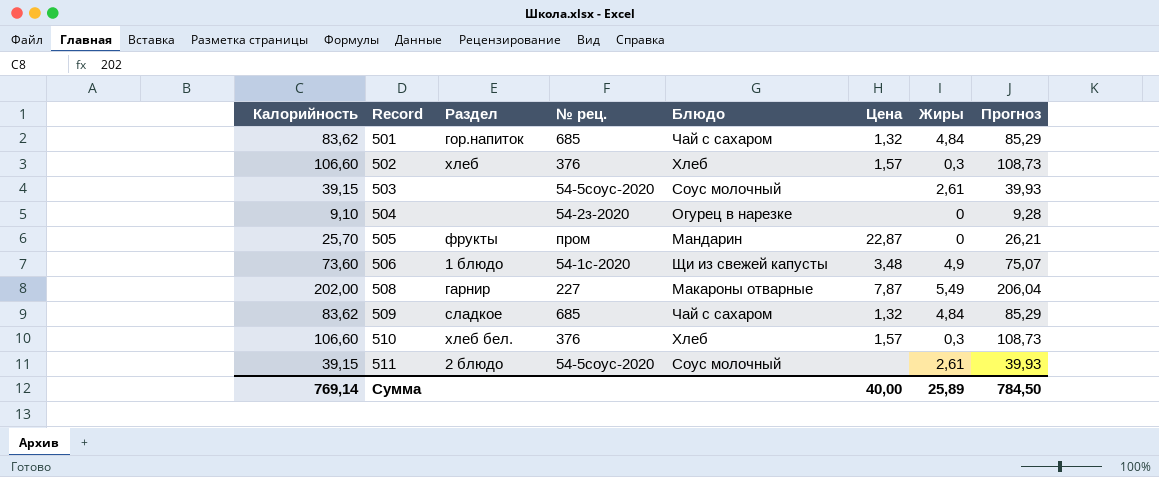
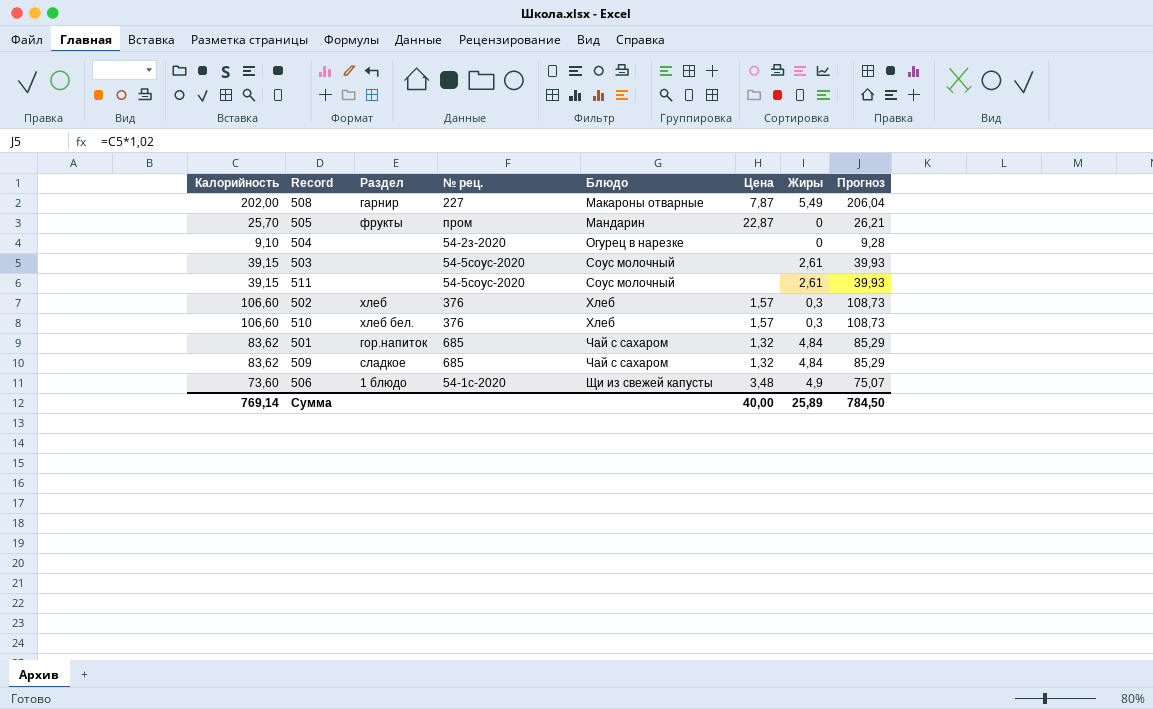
row order: Record ascending -> Блюдо ascending
511 | Раздел: 2 блюдо -> none

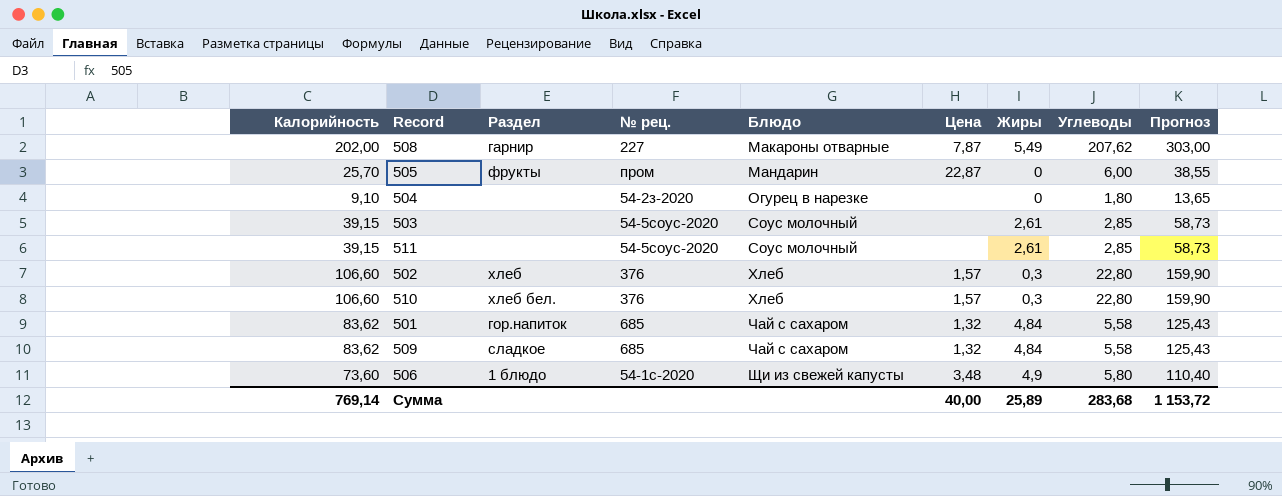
column Углеводы | position: none -> 8
column Прогноз | formula: [Калорийность] * 1,02 -> [Калорийность] * 1,5
Сумма | Прогноз: 784,50 -> 1 153,72

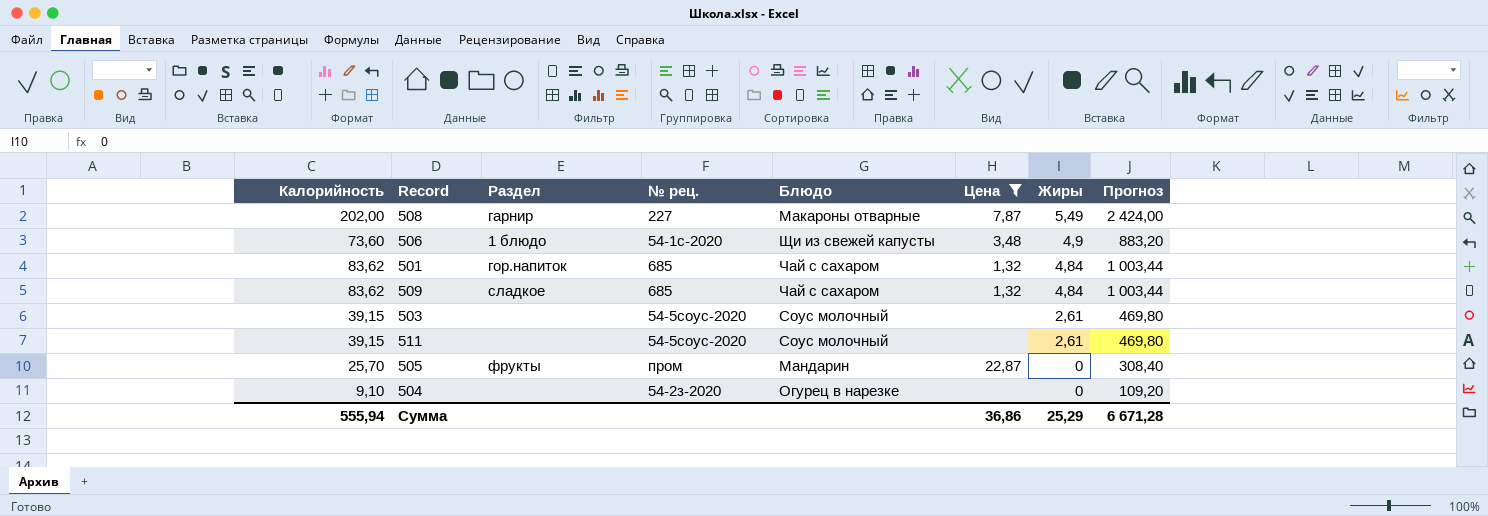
filter: none -> Цена != 1,57
row order: Блюдо ascending -> Жиры descending
column Углеводы | position: 8 -> none
column Прогноз | formula: [Калорийность] * 1,5 -> [Калорийность] * 12
Сумма | Калорийность: 769,14 -> 555,94
Сумма | Цена: 40,00 -> 36,86
Сумма | Жиры: 25,89 -> 25,29
Сумма | Прогноз: 1 153,72 -> 6 671,28

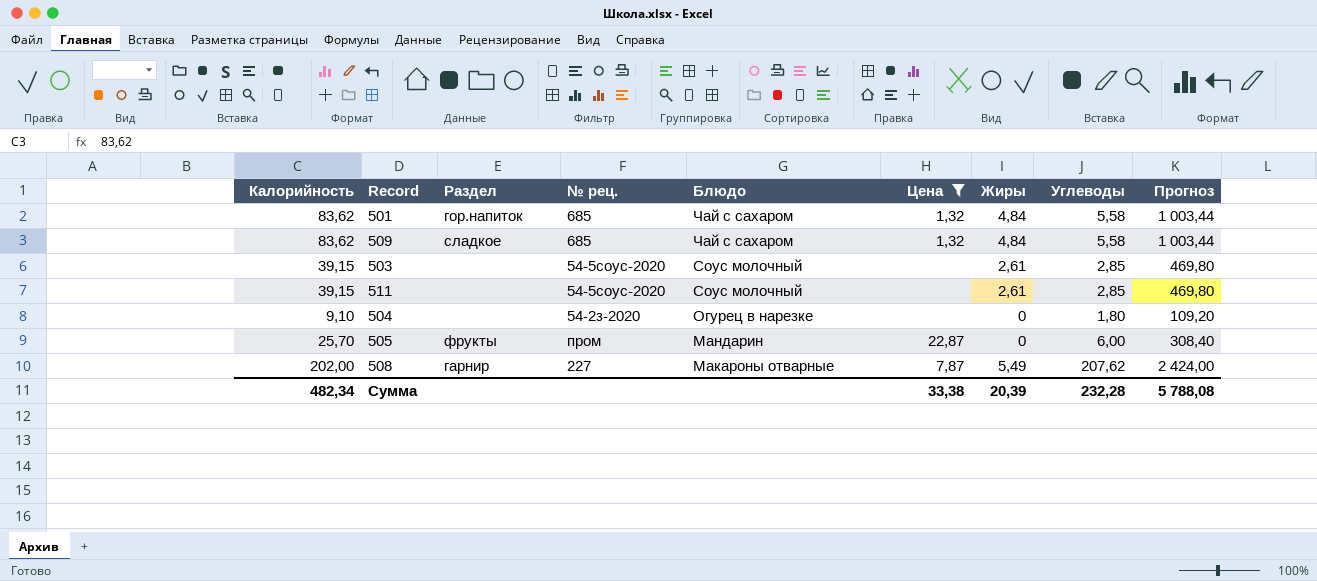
row order: Жиры descending -> Блюдо descending
column Углеводы | position: none -> 8
row 506: 73,60 | 1 блюдо | 54-1с-2020 | Щи из свежей капусты | 3,48 | 4,9 | 883,20 -> none
Сумма | Калорийность: 555,94 -> 482,34
Сумма | Цена: 36,86 -> 33,38
Сумма | Жиры: 25,29 -> 20,39
Сумма | Прогноз: 6 671,28 -> 5 788,08

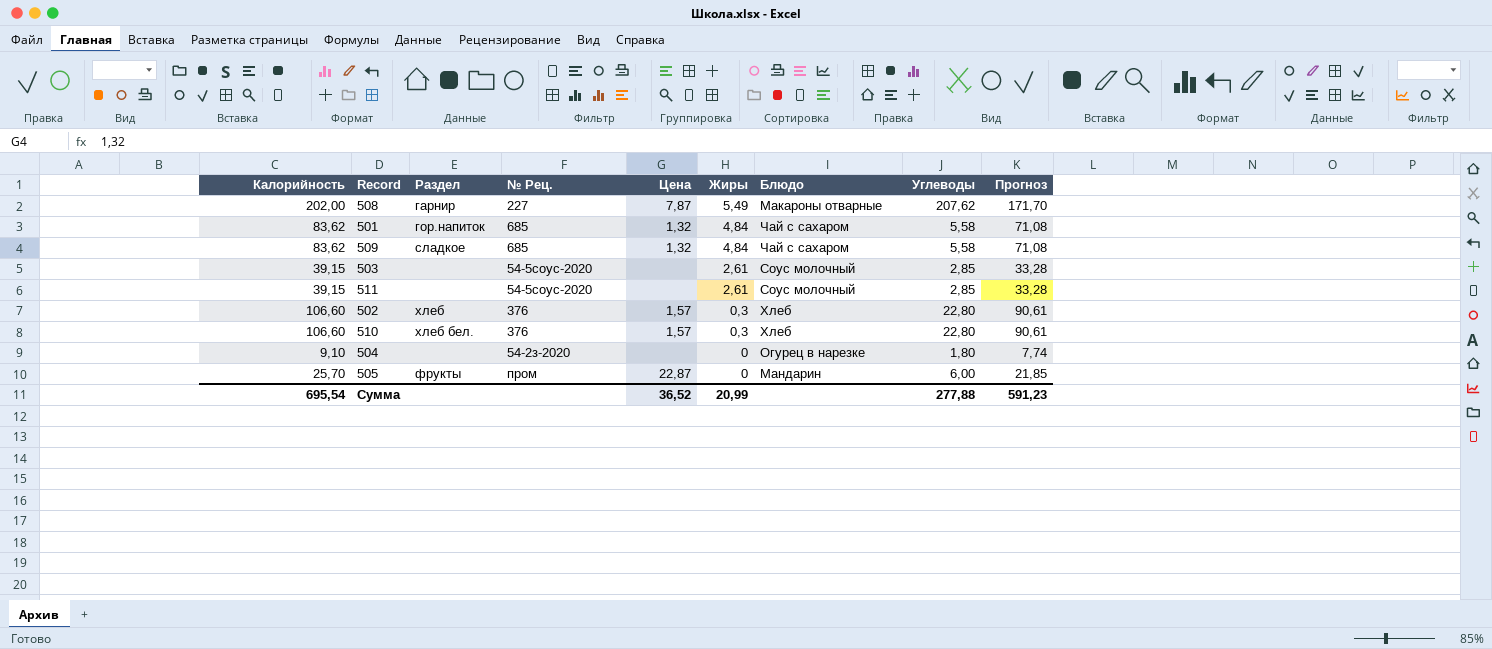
filter: Цена != 1,57 -> none
row order: Блюдо descending -> Жиры descending
column name: № рец. -> № Рец.
column Блюдо | position: 5 -> 7
column Прогноз | formula: [Калорийность] * 12 -> [Калорийность] * 0,85
Сумма | Калорийность: 482,34 -> 695,54
Сумма | Цена: 33,38 -> 36,52
Сумма | Жиры: 20,39 -> 20,99
Сумма | Углеводы: 232,28 -> 277,88
Сумма | Прогноз: 5 788,08 -> 591,23

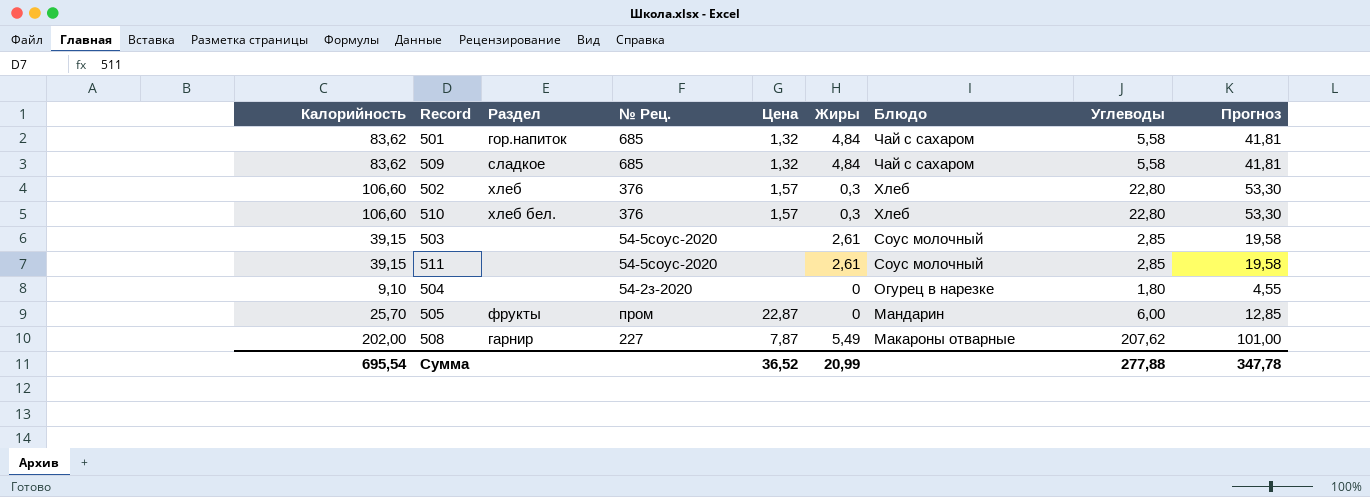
row order: Жиры descending -> Блюдо descending
column Прогноз | formula: [Калорийность] * 0,85 -> [Калорийность] * 0,5
Сумма | Прогноз: 591,23 -> 347,78

